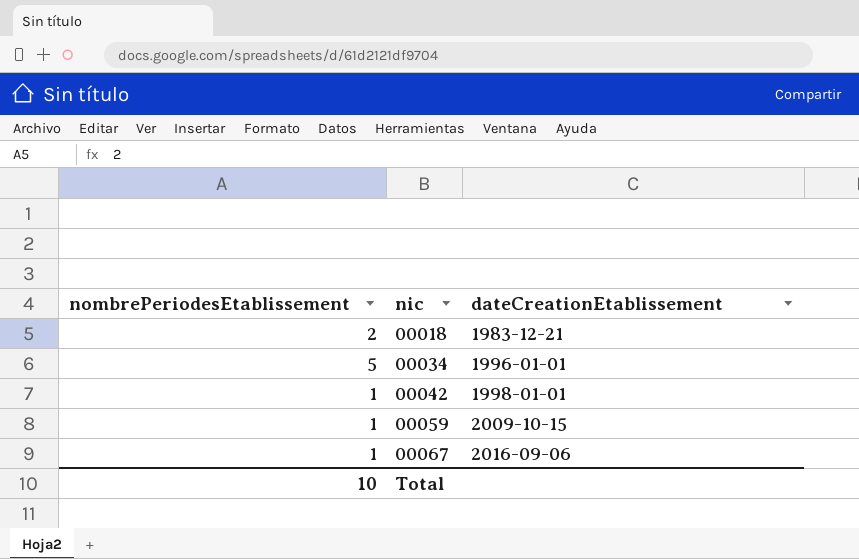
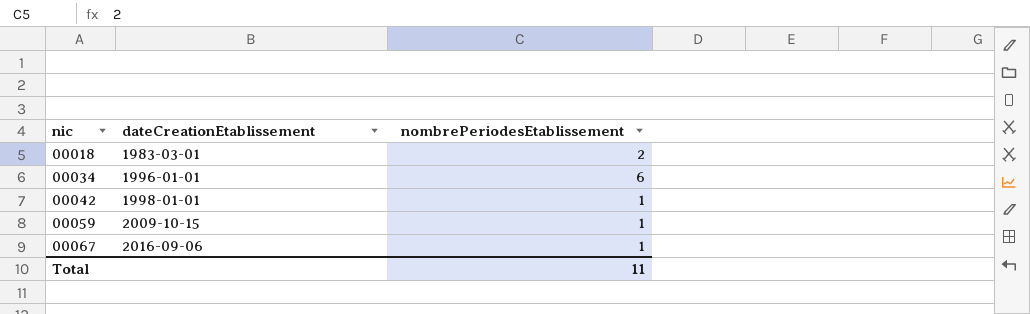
column nombrePeriodesEtablissement | position: 1 -> 3
00018 | dateCreationEtablissement: 1983-12-21 -> 1983-03-01
00034 | nombrePeriodesEtablissement: 5 -> 6
Total | nombrePeriodesEtablissement: 10 -> 11

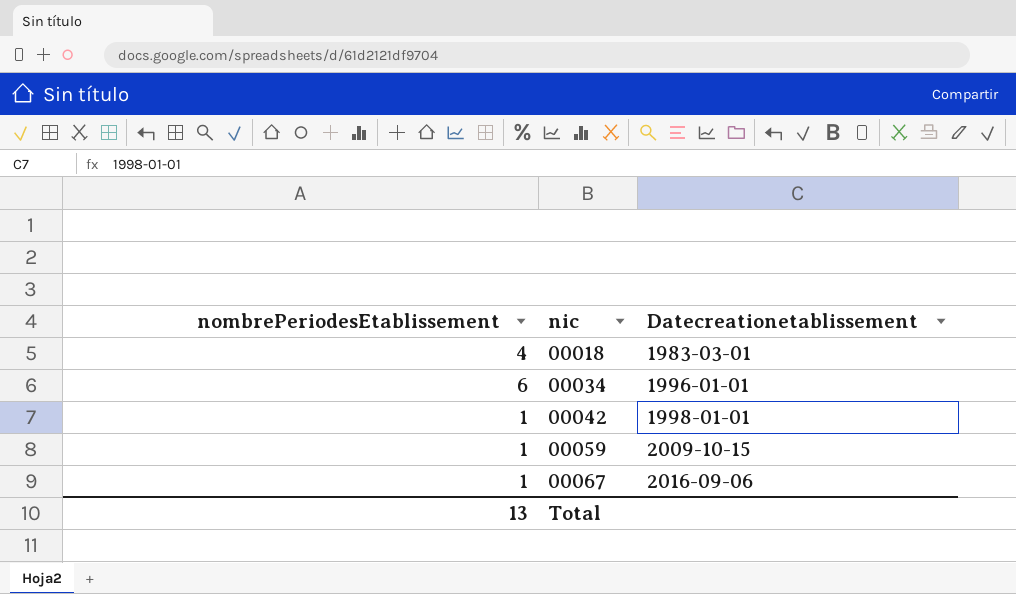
column nombrePeriodesEtablissement | position: 3 -> 1
column name: dateCreationEtablissement -> Datecreationetablissement
00018 | nombrePeriodesEtablissement: 2 -> 4
Total | nombrePeriodesEtablissement: 11 -> 13

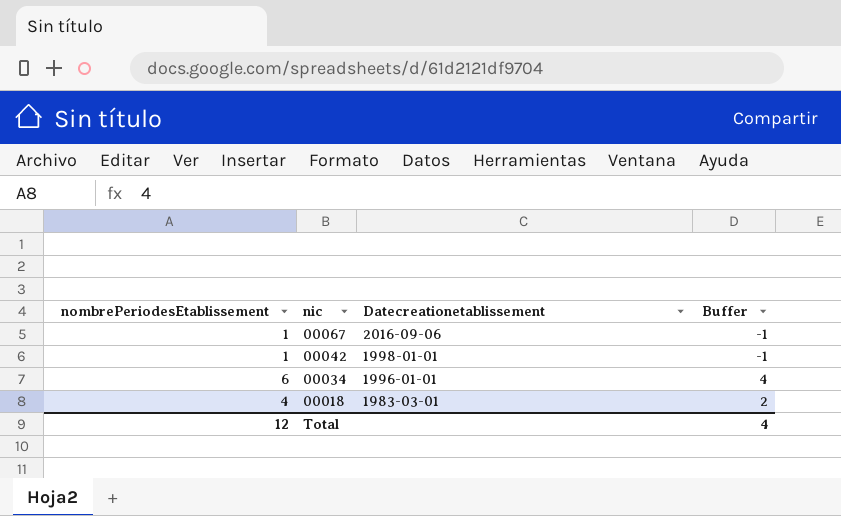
row order: nic ascending -> nic descending
column Buffer | formula: none -> [nombrePeriodesEtablissement] - 2
row 00059: 1 | 2009-10-15 -> none
Total | nombrePeriodesEtablissement: 13 -> 12

